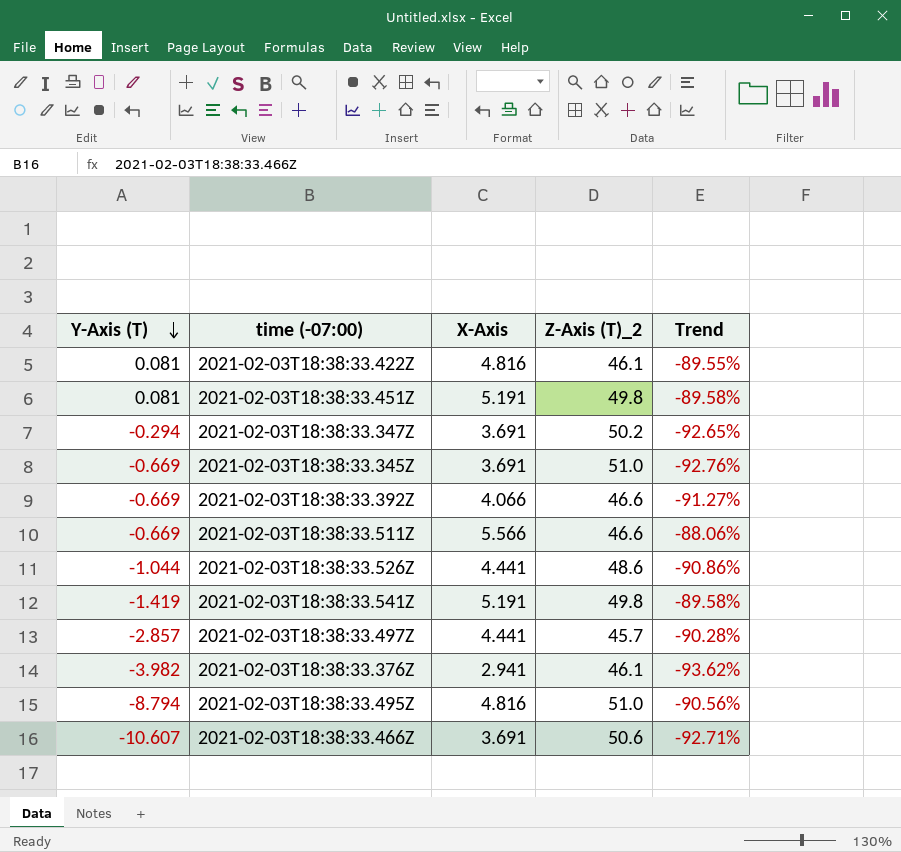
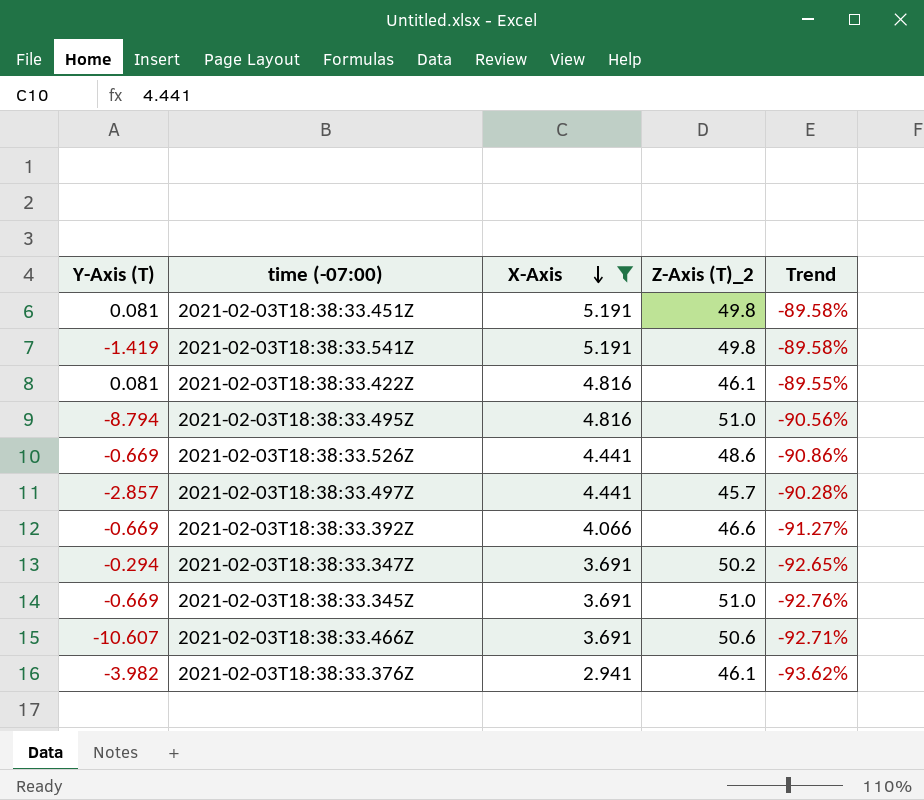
filter: none -> X-Axis != 5.566
row order: Y-Axis (T) descending -> X-Axis descending
2021-02-03T18:38:33.526Z | Y-Axis (T): -1.044 -> -0.669

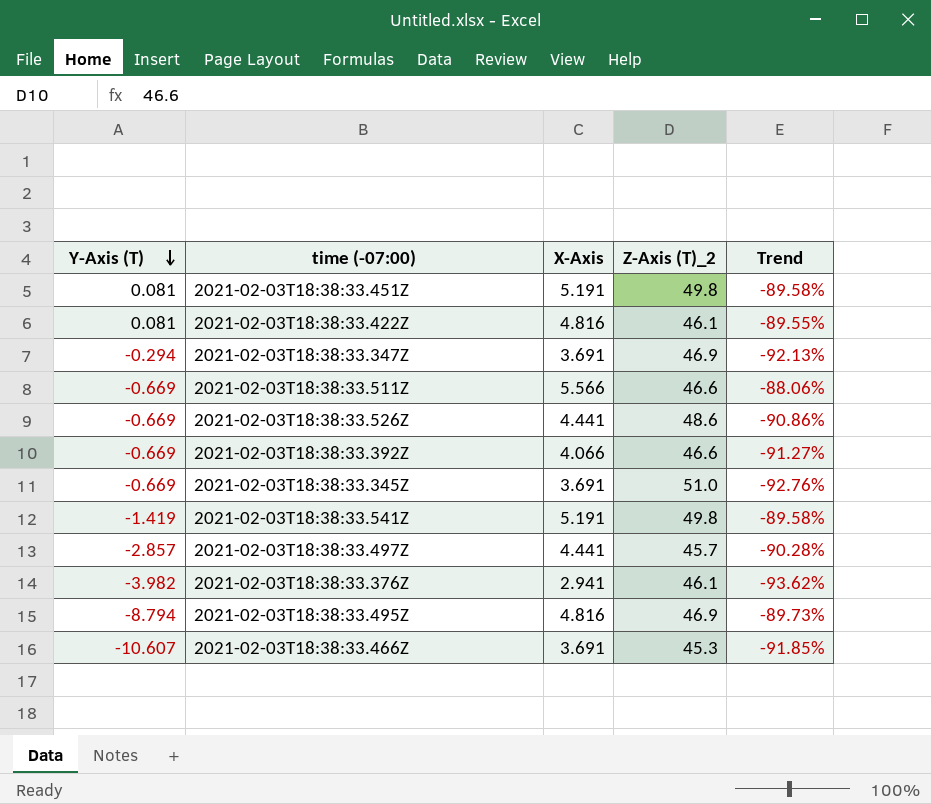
filter: X-Axis != 5.566 -> none
row order: X-Axis descending -> Y-Axis (T) descending
2021-02-03T18:38:33.347Z | Z-Axis (T)_2: 50.2 -> 46.9
2021-02-03T18:38:33.347Z | Trend: -92.65% -> -92.13%
2021-02-03T18:38:33.495Z | Z-Axis (T)_2: 51.0 -> 46.9
2021-02-03T18:38:33.495Z | Trend: -90.56% -> -89.73%
2021-02-03T18:38:33.466Z | Z-Axis (T)_2: 50.6 -> 45.3
2021-02-03T18:38:33.466Z | Trend: -92.71% -> -91.85%

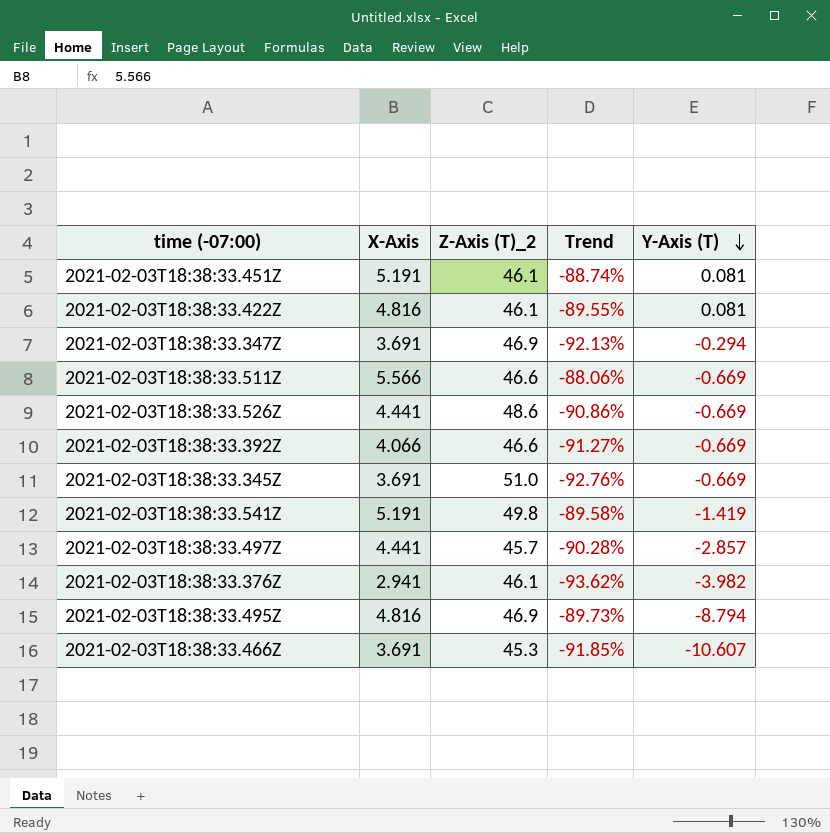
column Y-Axis (T) | position: 1 -> 5
2021-02-03T18:38:33.451Z | Z-Axis (T)_2: 49.8 -> 46.1
2021-02-03T18:38:33.451Z | Trend: -89.58% -> -88.74%

